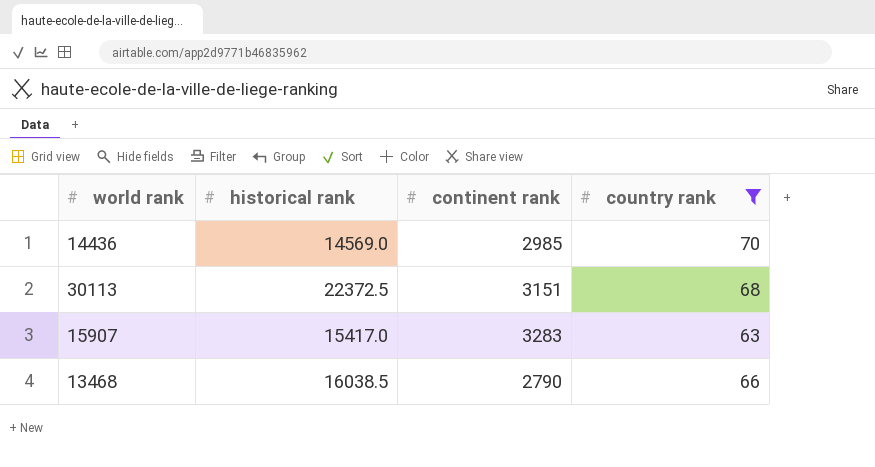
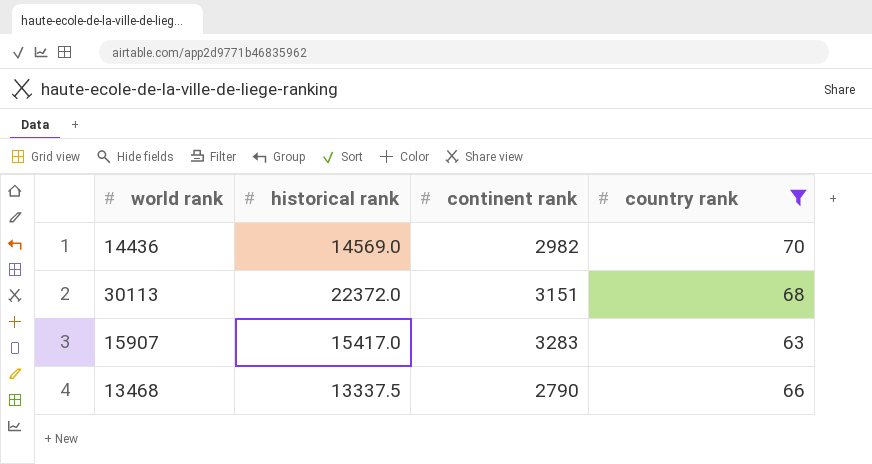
14436 | continent rank: 2985 -> 2982
30113 | historical rank: 22372.5 -> 22372.0
13468 | historical rank: 16038.5 -> 13337.5

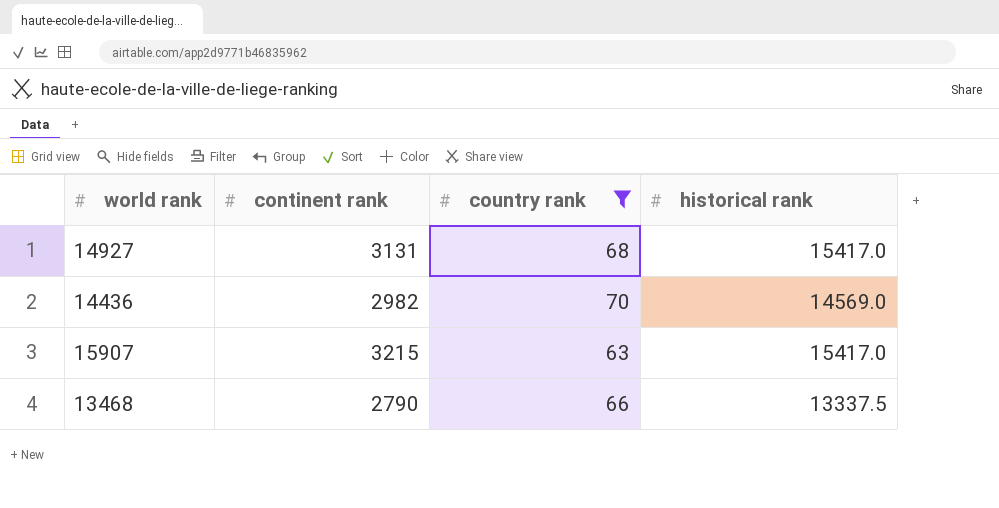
column historical rank | position: 2 -> 4
row 30113: 22372.0 | 3151 | 68 -> none
row 14927: none -> 3131 | 68 | 15417.0
15907 | continent rank: 3283 -> 3215

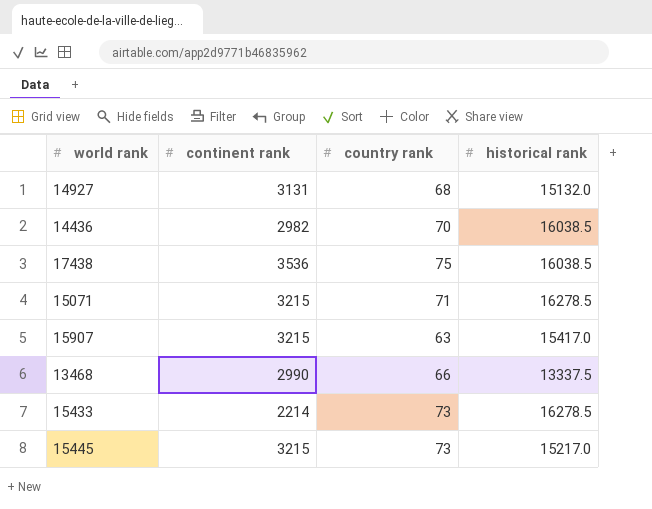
filter: country rank <= 70 -> none
14927 | historical rank: 15417.0 -> 15132.0
14436 | historical rank: 14569.0 -> 16038.5
13468 | continent rank: 2790 -> 2990

